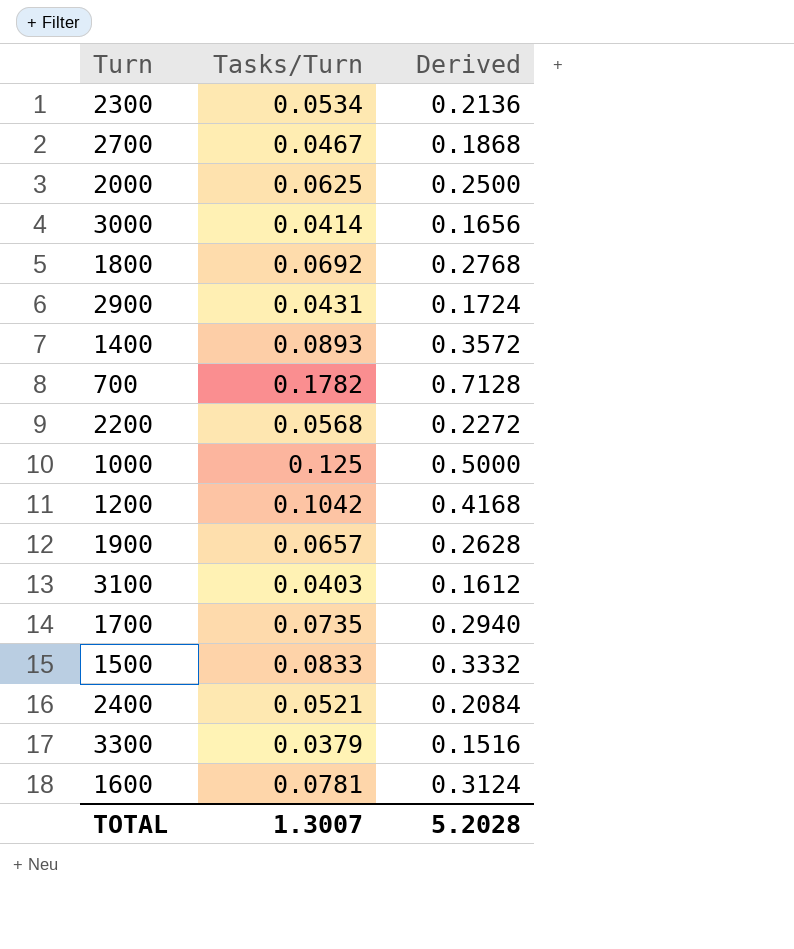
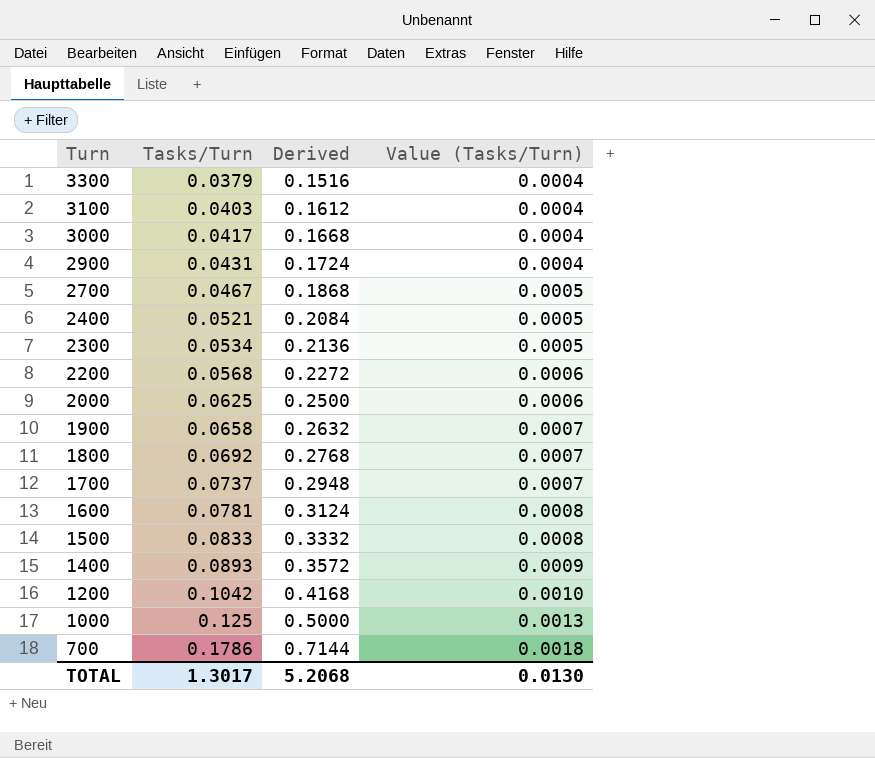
row order: none -> Turn descending
column Value (Tasks/Turn) | formula: none -> [Tasks/Turn] * 0.01
3000 | Tasks/Turn: 0.0414 -> 0.0417
3000 | Derived: 0.1656 -> 0.1668
1900 | Tasks/Turn: 0.0657 -> 0.0658
1900 | Derived: 0.2628 -> 0.2632
1700 | Tasks/Turn: 0.0735 -> 0.0737
1700 | Derived: 0.2940 -> 0.2948
700 | Tasks/Turn: 0.1782 -> 0.1786
700 | Derived: 0.7128 -> 0.7144
TOTAL | Tasks/Turn: 1.3007 -> 1.3017
TOTAL | Derived: 5.2028 -> 5.2068

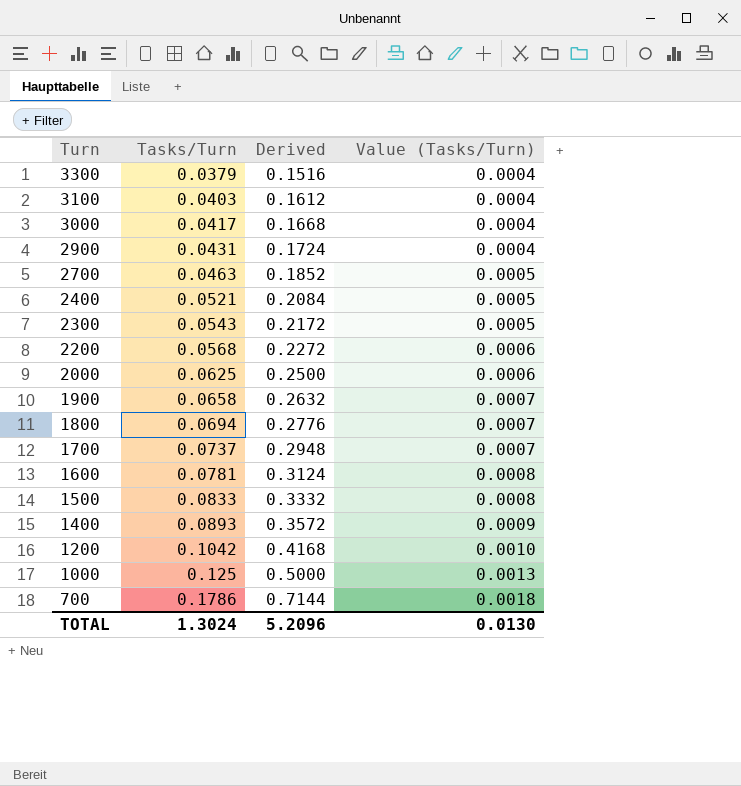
2700 | Tasks/Turn: 0.0467 -> 0.0463
2700 | Derived: 0.1868 -> 0.1852
2300 | Tasks/Turn: 0.0534 -> 0.0543
2300 | Derived: 0.2136 -> 0.2172
1800 | Tasks/Turn: 0.0692 -> 0.0694
1800 | Derived: 0.2768 -> 0.2776
TOTAL | Tasks/Turn: 1.3017 -> 1.3024
TOTAL | Derived: 5.2068 -> 5.2096

